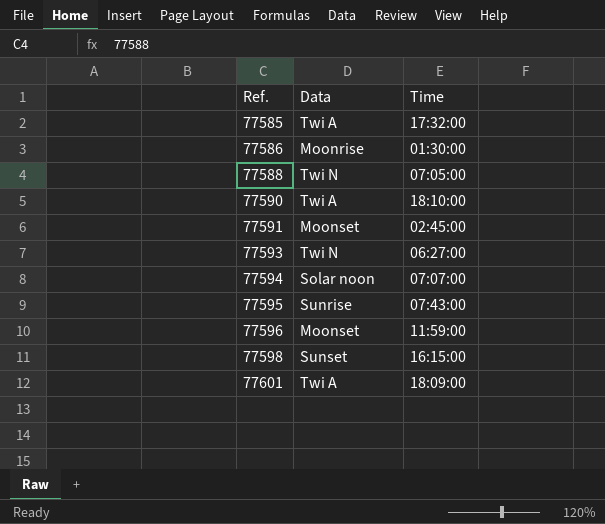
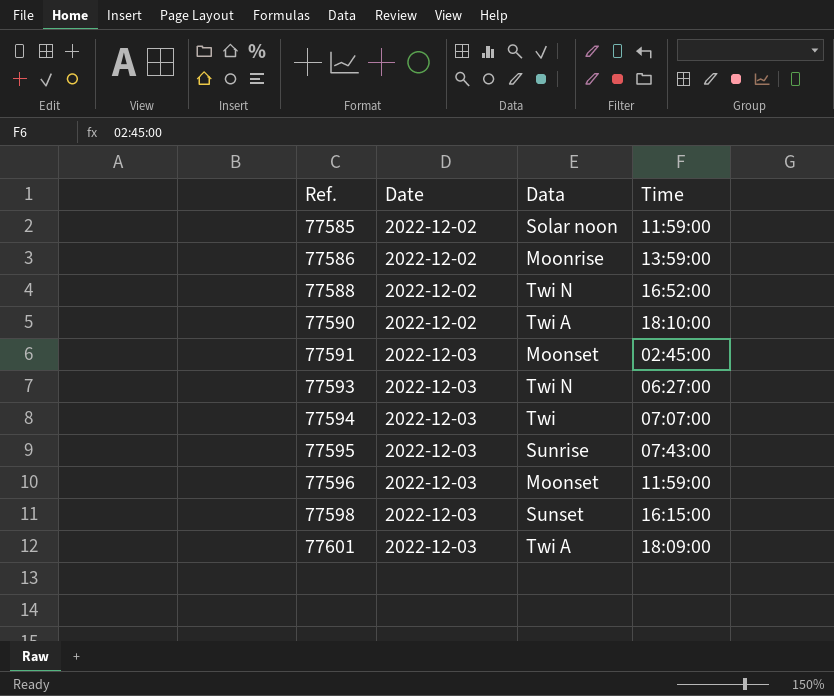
column Date | position: none -> 2
77585 | Data: Twi A -> Solar noon
77585 | Time: 17:32:00 -> 11:59:00
77586 | Time: 01:30:00 -> 13:59:00
77588 | Time: 07:05:00 -> 16:52:00
77594 | Data: Solar noon -> Twi

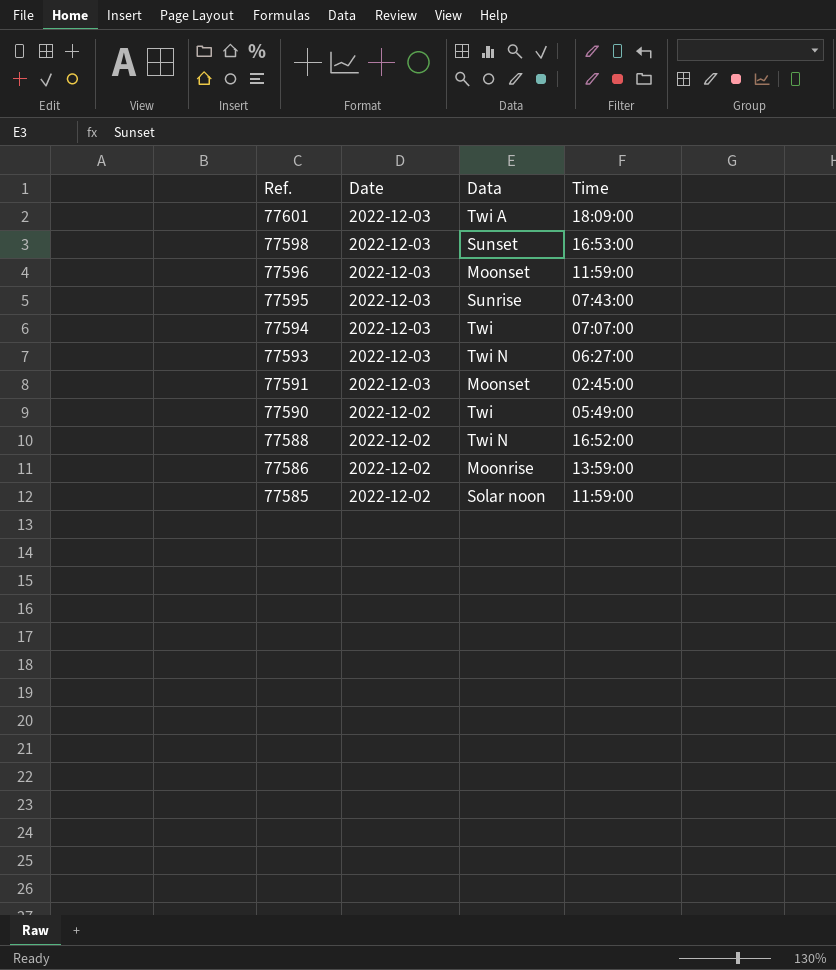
row order: Ref. ascending -> Ref. descending
77598 | Time: 16:15:00 -> 16:53:00
77590 | Data: Twi A -> Twi
77590 | Time: 18:10:00 -> 05:49:00

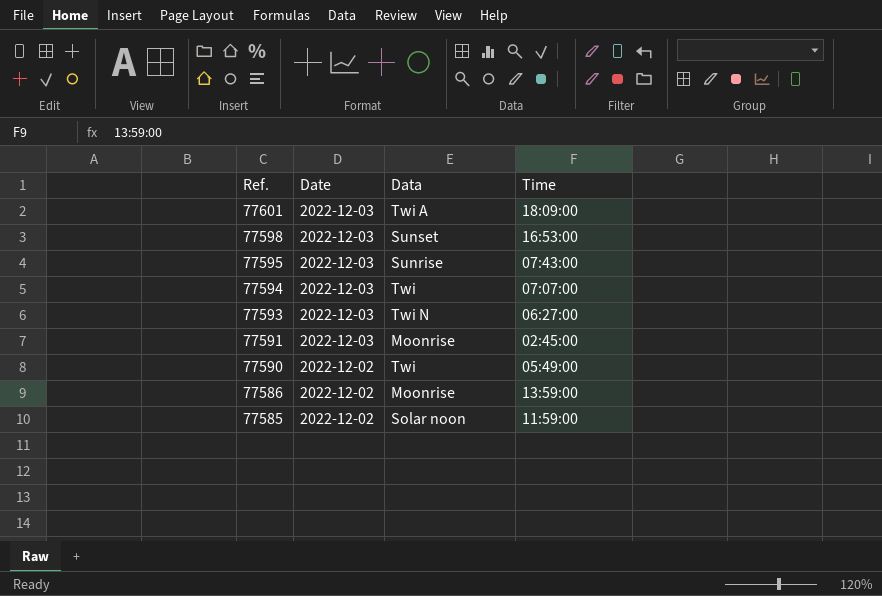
row 77596: 2022-12-03 | Moonset | 11:59:00 -> none
row 77588: 2022-12-02 | Twi N | 16:52:00 -> none
77591 | Data: Moonset -> Moonrise

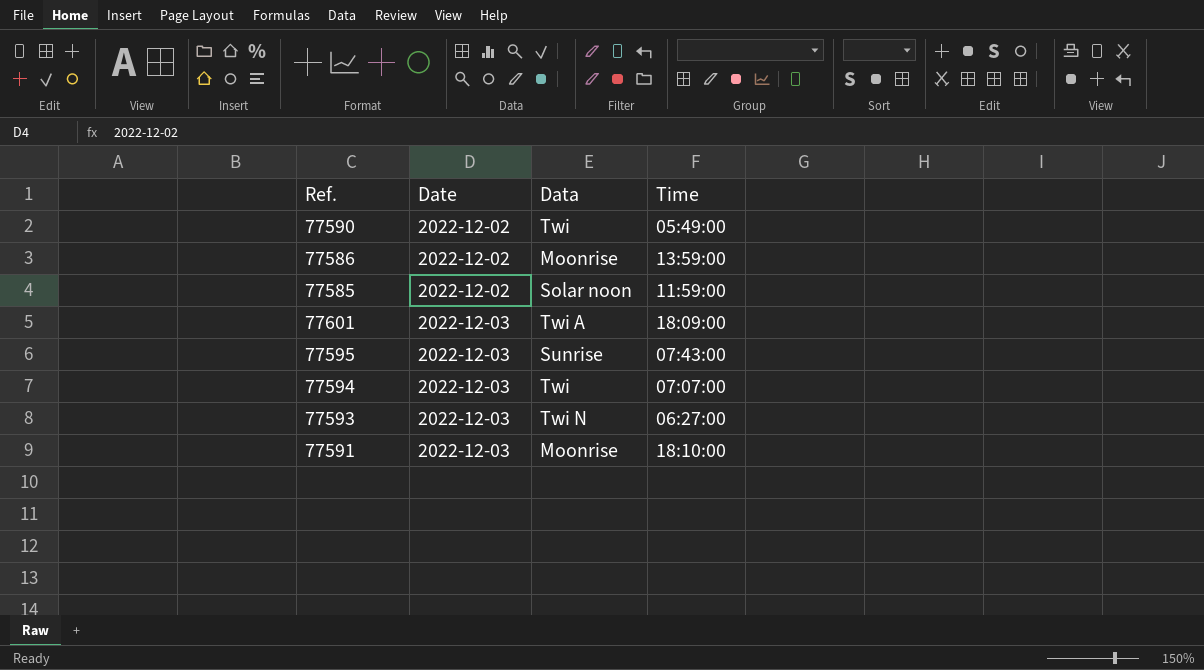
row order: Ref. descending -> Date ascending
row 77598: 2022-12-03 | Sunset | 16:53:00 -> none
77591 | Time: 02:45:00 -> 18:10:00

